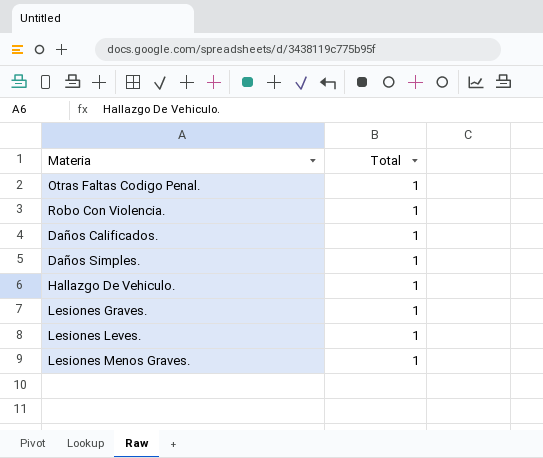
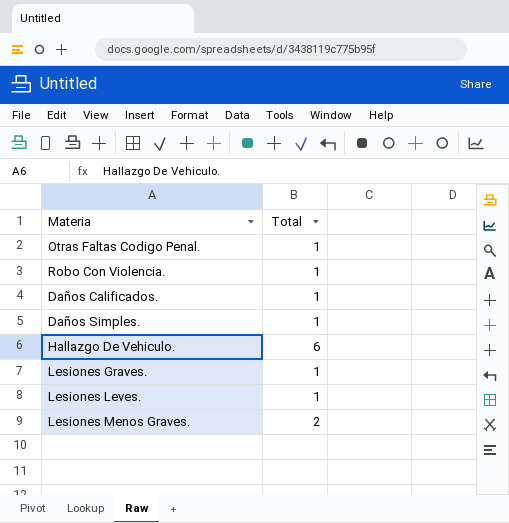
Hallazgo De Vehiculo. | Total: 1 -> 6
Lesiones Menos Graves. | Total: 1 -> 2

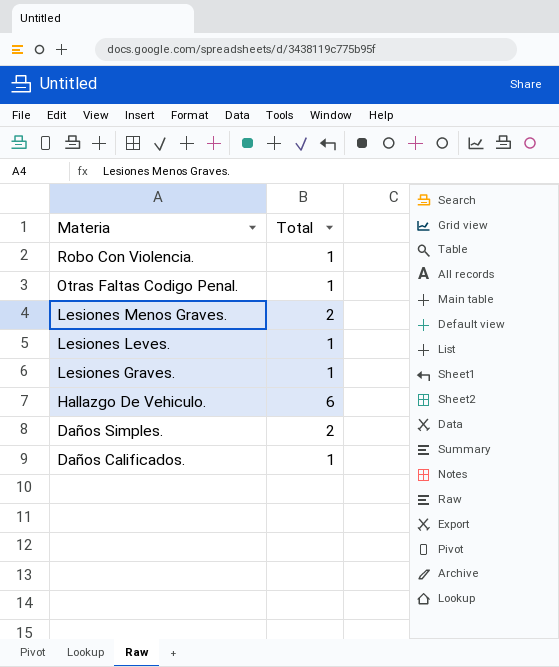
row order: none -> Materia descending
Daños Simples. | Total: 1 -> 2

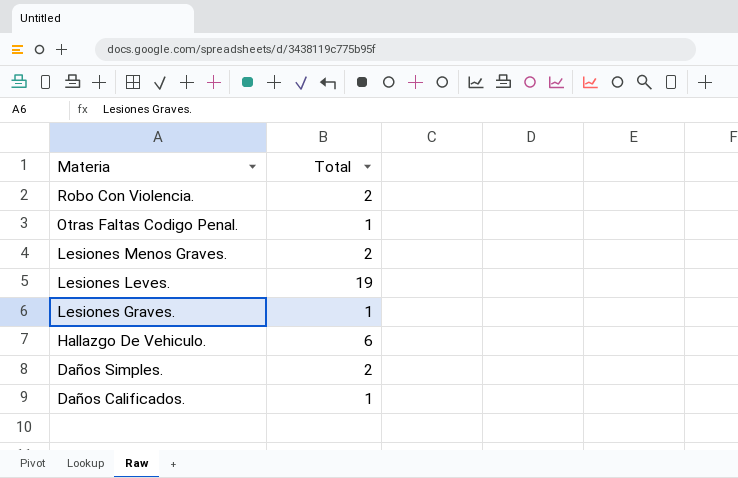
Robo Con Violencia. | Total: 1 -> 2
Lesiones Leves. | Total: 1 -> 19

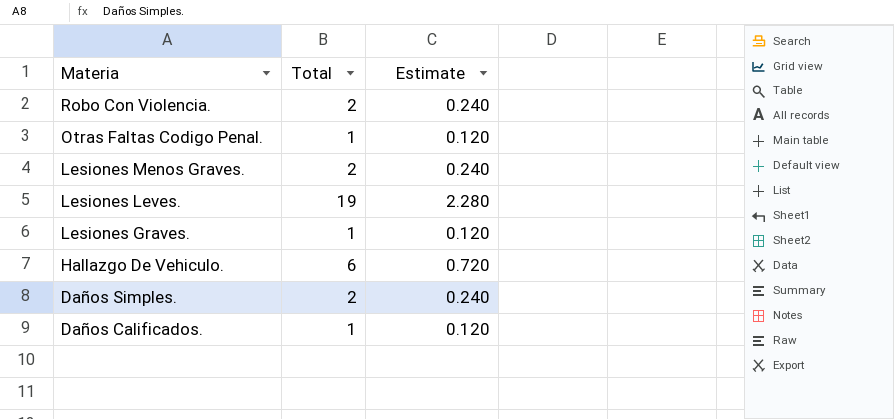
column Estimate | formula: none -> [Total] * 0.12

